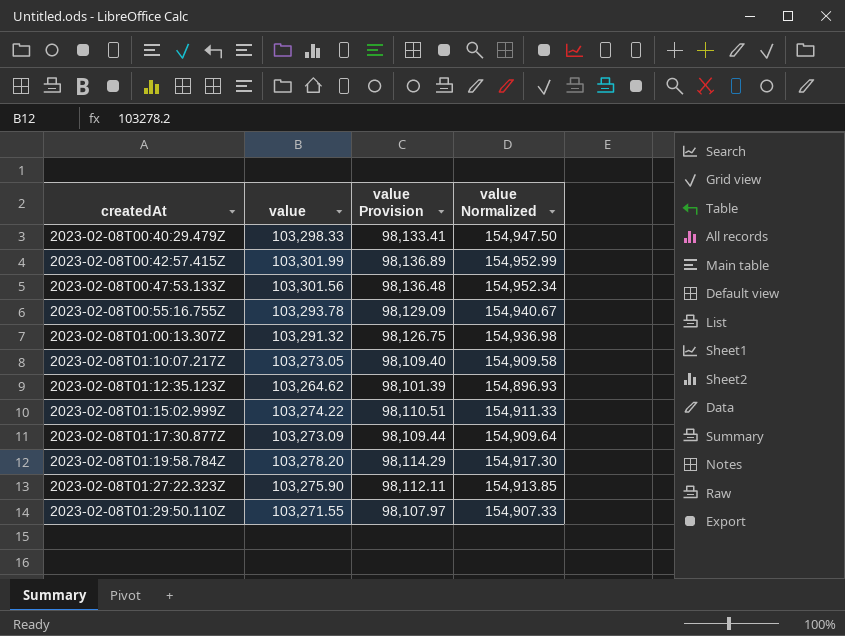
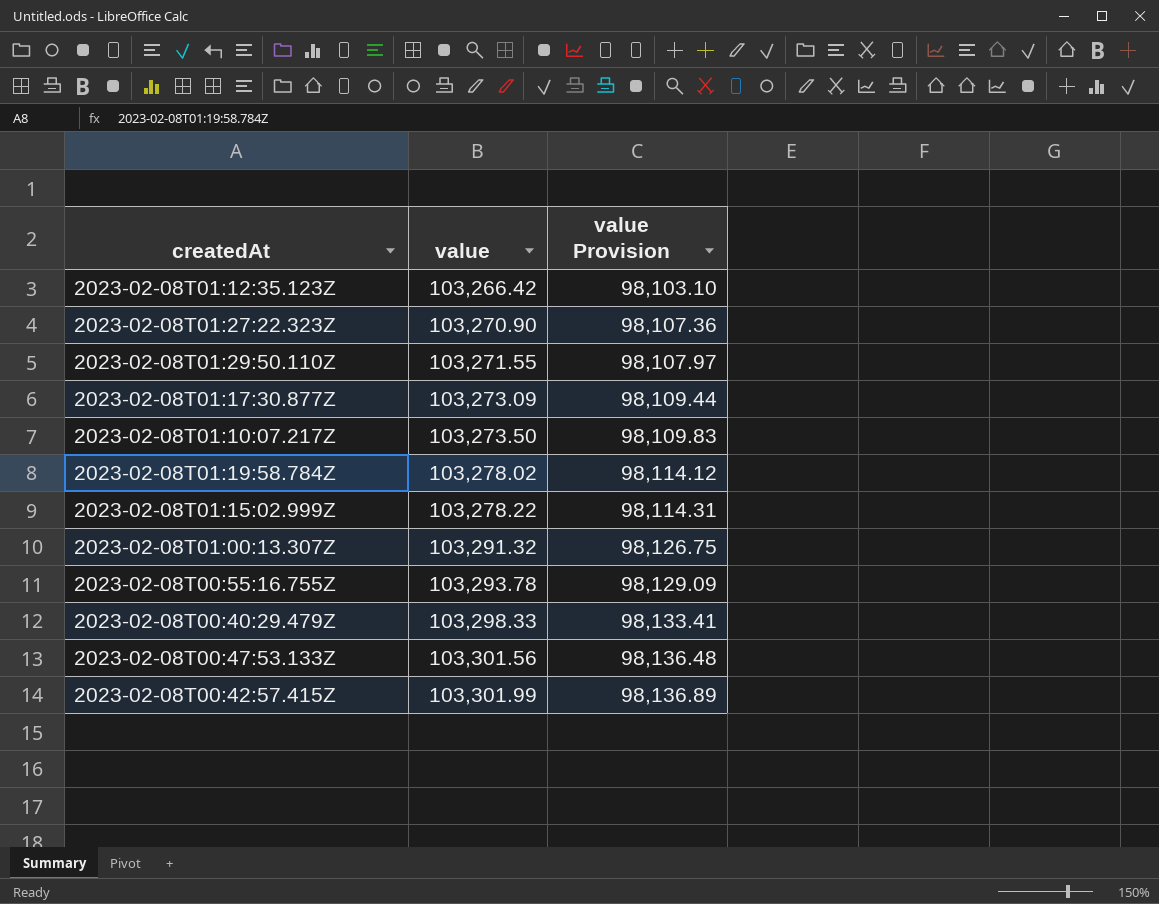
row order: createdAt ascending -> value ascending
column value Normalized | formula: [value] * 1.5 -> none
2023-02-08T01:12:35.123Z | value: 103,264.62 -> 103,266.42
2023-02-08T01:12:35.123Z | value Provision: 98,101.39 -> 98,103.10
2023-02-08T01:27:22.323Z | value: 103,275.90 -> 103,270.90
2023-02-08T01:27:22.323Z | value Provision: 98,112.11 -> 98,107.36
2023-02-08T01:10:07.217Z | value: 103,273.05 -> 103,273.50
2023-02-08T01:10:07.217Z | value Provision: 98,109.40 -> 98,109.83
2023-02-08T01:19:58.784Z | value: 103,278.20 -> 103,278.02
2023-02-08T01:19:58.784Z | value Provision: 98,114.29 -> 98,114.12
2023-02-08T01:15:02.999Z | value: 103,274.22 -> 103,278.22
2023-02-08T01:15:02.999Z | value Provision: 98,110.51 -> 98,114.31

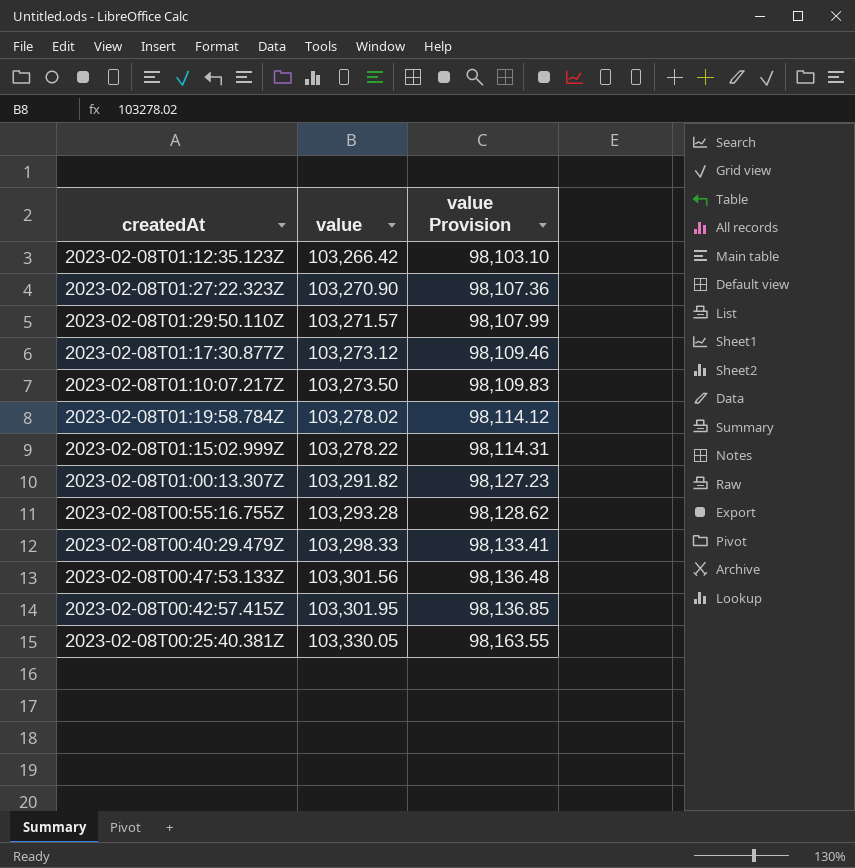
2023-02-08T01:29:50.110Z | value: 103,271.55 -> 103,271.57
2023-02-08T01:29:50.110Z | value Provision: 98,107.97 -> 98,107.99
2023-02-08T01:17:30.877Z | value: 103,273.09 -> 103,273.12
2023-02-08T01:17:30.877Z | value Provision: 98,109.44 -> 98,109.46
2023-02-08T01:00:13.307Z | value: 103,291.32 -> 103,291.82
2023-02-08T01:00:13.307Z | value Provision: 98,126.75 -> 98,127.23
2023-02-08T00:55:16.755Z | value: 103,293.78 -> 103,293.28
2023-02-08T00:55:16.755Z | value Provision: 98,129.09 -> 98,128.62
2023-02-08T00:42:57.415Z | value: 103,301.99 -> 103,301.95
2023-02-08T00:42:57.415Z | value Provision: 98,136.89 -> 98,136.85
row 2023-02-08T00:25:40.381Z: none -> 103,330.05 | 98,163.55

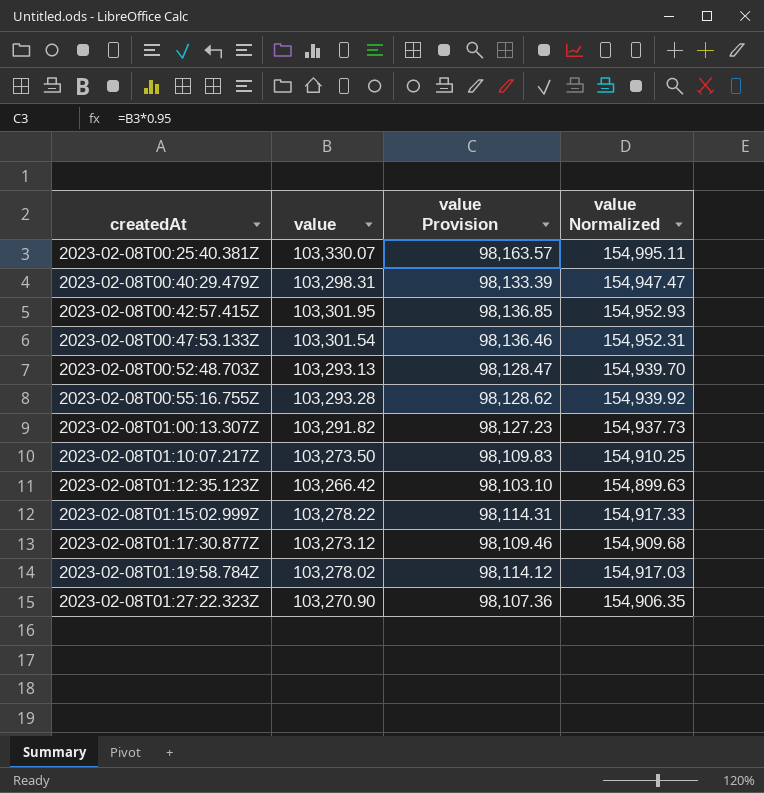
row order: value ascending -> createdAt ascending
column value Normalized | formula: none -> [value] * 1.5
row 2023-02-08T01:29:50.110Z: 103,271.57 | 98,107.99 -> none
2023-02-08T00:25:40.381Z | value: 103,330.05 -> 103,330.07
2023-02-08T00:25:40.381Z | value Provision: 98,163.55 -> 98,163.57
2023-02-08T00:40:29.479Z | value: 103,298.33 -> 103,298.31
2023-02-08T00:40:29.479Z | value Provision: 98,133.41 -> 98,133.39
2023-02-08T00:47:53.133Z | value: 103,301.56 -> 103,301.54
2023-02-08T00:47:53.133Z | value Provision: 98,136.48 -> 98,136.46
row 2023-02-08T00:52:48.703Z: none -> 103,293.13 | 98,128.47 | 154,939.70

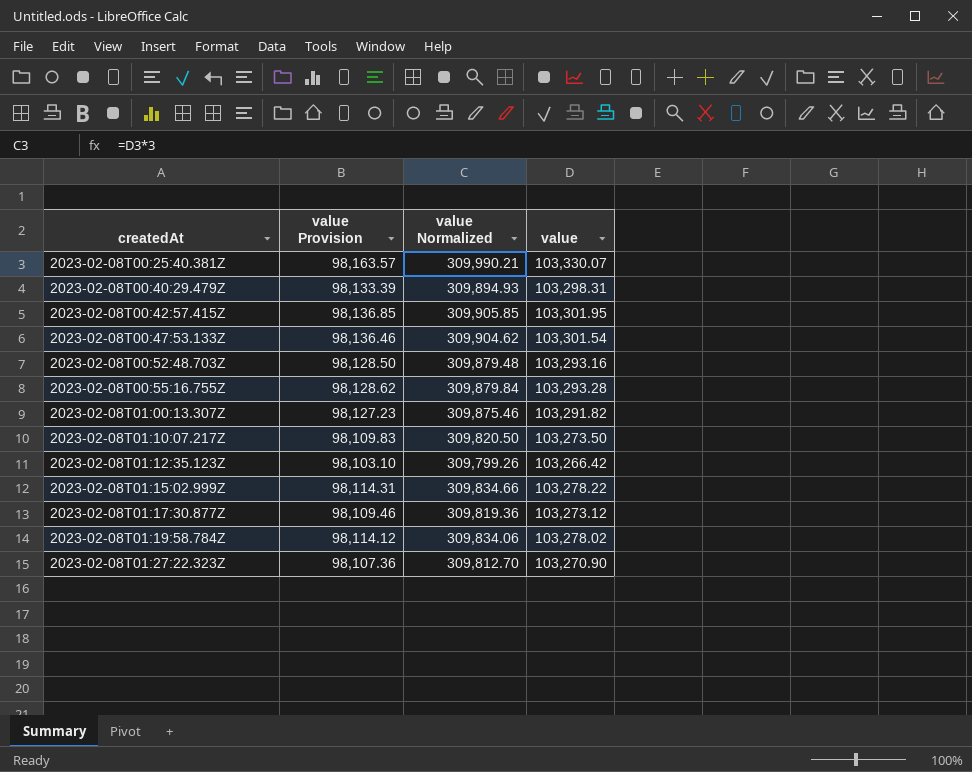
column value Normalized | formula: [value] * 1.5 -> [value] * 3
column value | position: 2 -> 4
2023-02-08T00:52:48.703Z | value Provision: 98,128.47 -> 98,128.50
2023-02-08T00:52:48.703Z | value: 103,293.13 -> 103,293.16

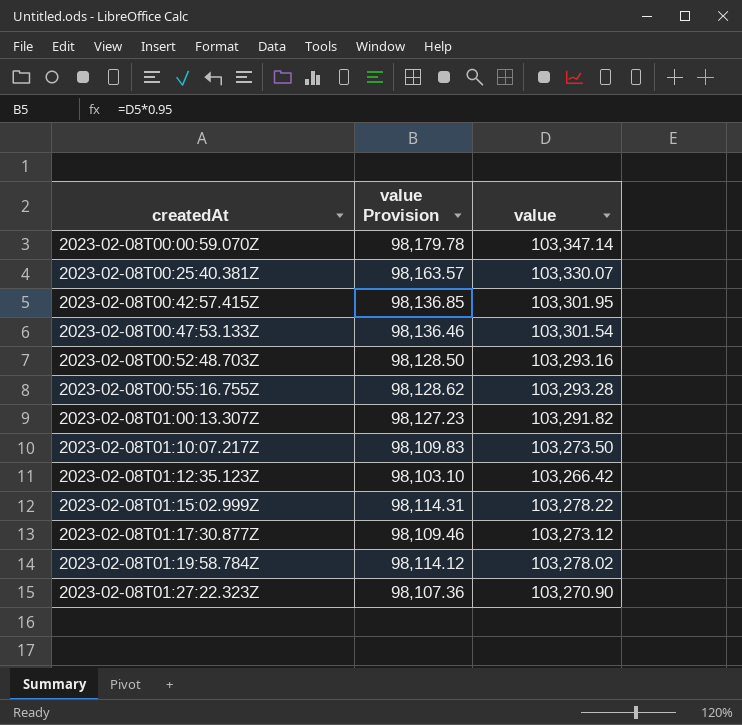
column value Normalized | formula: [value] * 3 -> none
row 2023-02-08T00:40:29.479Z: 98,133.39 | 309,894.93 | 103,298.31 -> none
row 2023-02-08T00:00:59.070Z: none -> 98,179.78 | 103,347.14

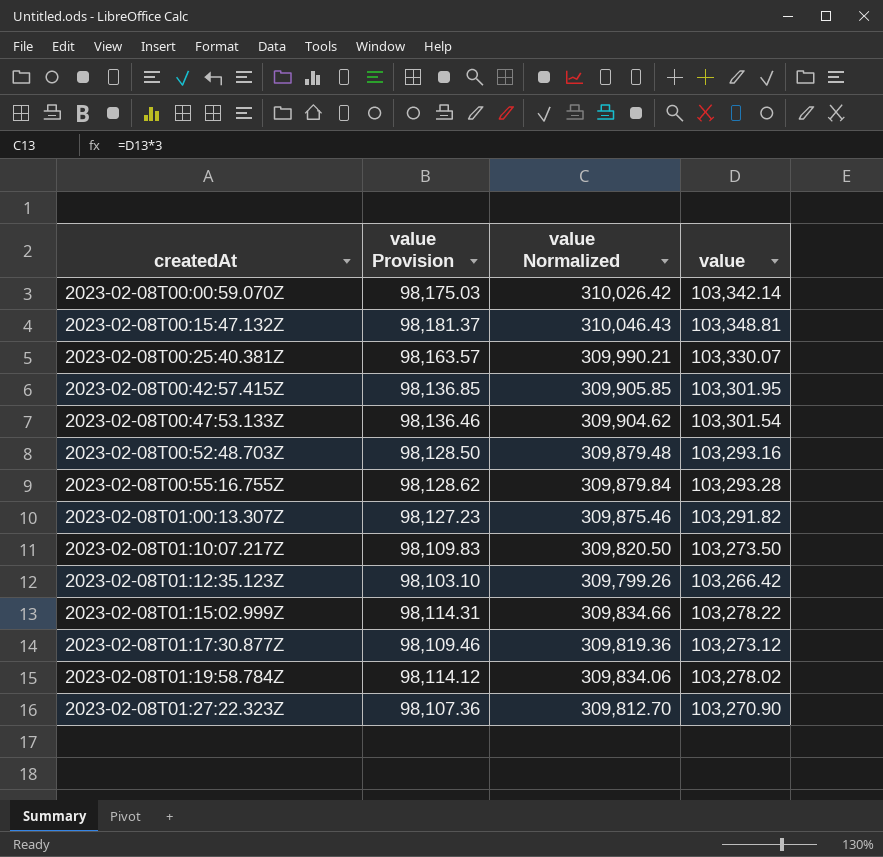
column value Normalized | formula: none -> [value] * 3
2023-02-08T00:00:59.070Z | value Provision: 98,179.78 -> 98,175.03
2023-02-08T00:00:59.070Z | value: 103,347.14 -> 103,342.14
row 2023-02-08T00:15:47.132Z: none -> 98,181.37 | 310,046.43 | 103,348.81

